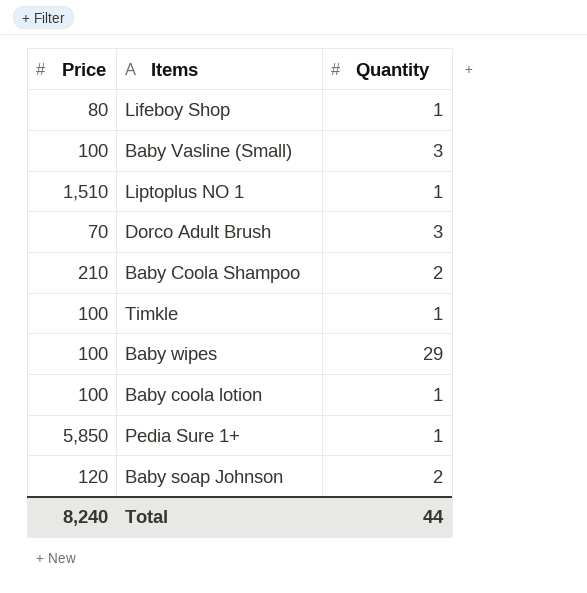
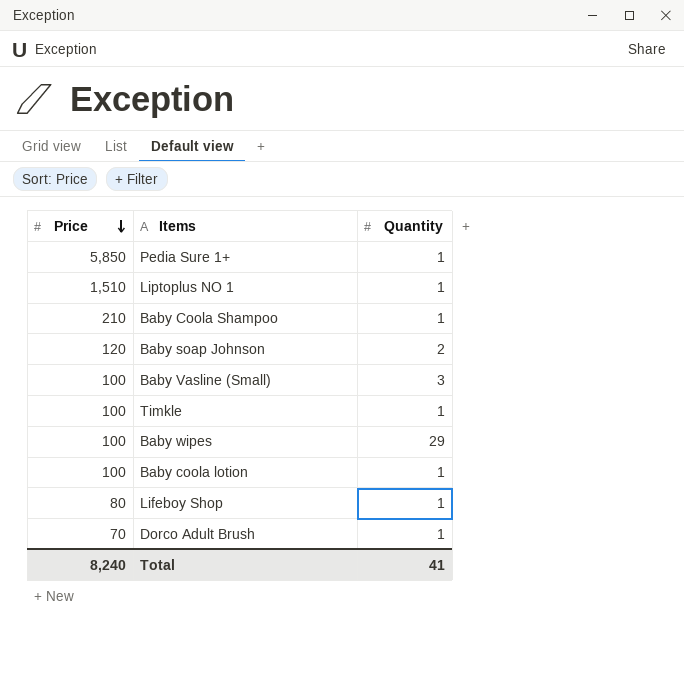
row order: none -> Price descending
Baby Coola Shampoo | Quantity: 2 -> 1
Dorco Adult Brush | Quantity: 3 -> 1
Total | Quantity: 44 -> 41

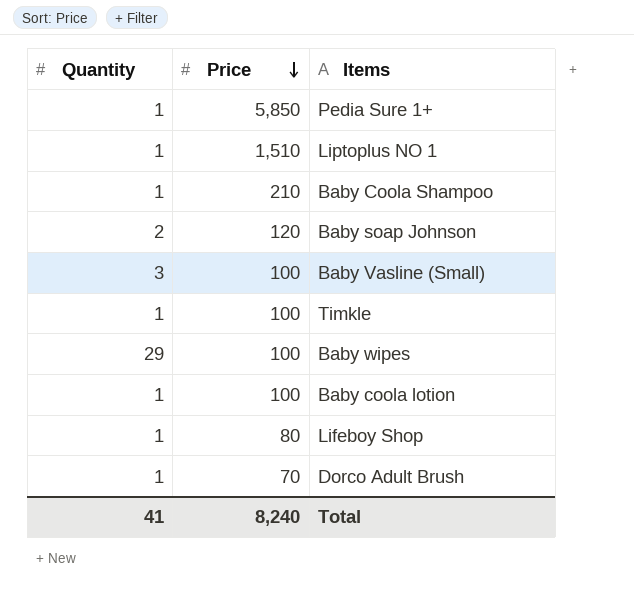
column Quantity | position: 3 -> 1

